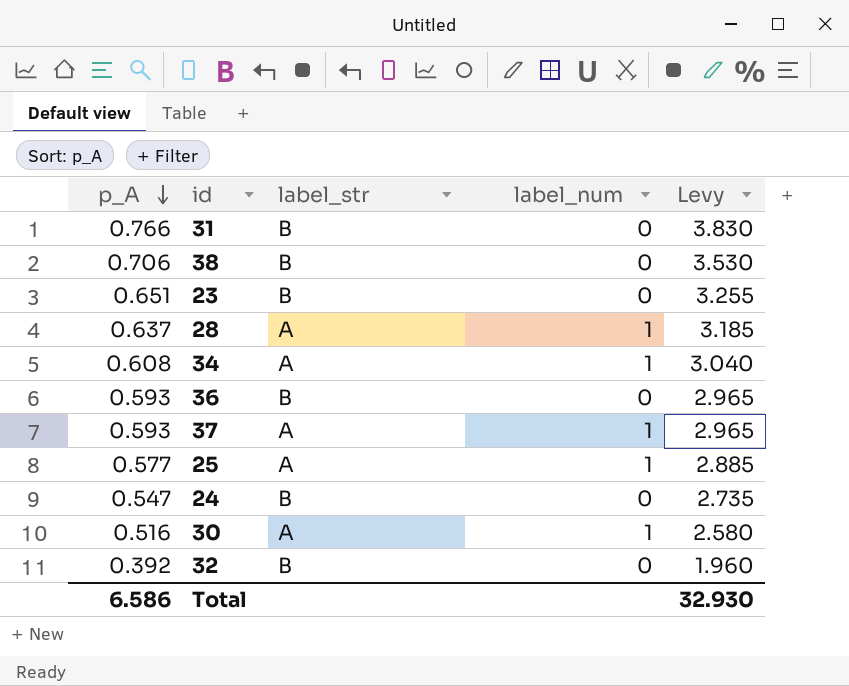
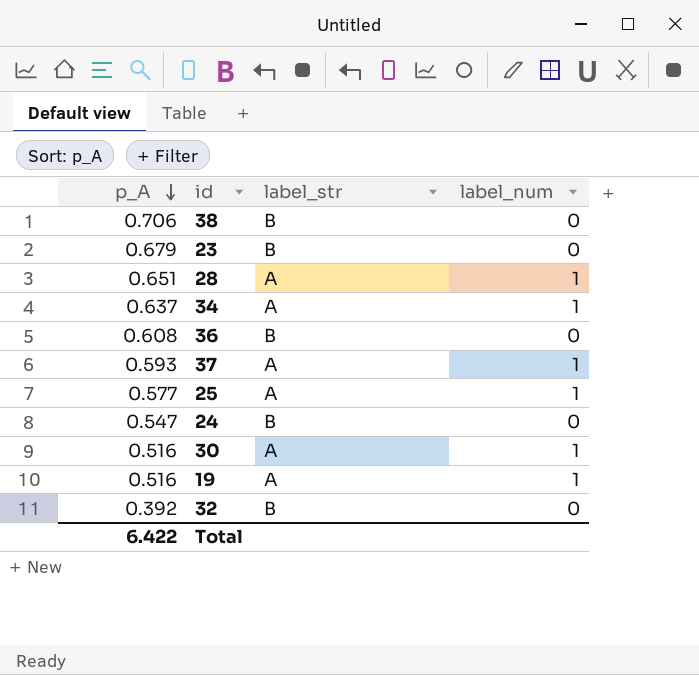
column Levy | formula: [p_A] * 5 -> none
row 31: 0.766 | B | 0 | 3.830 -> none
23 | p_A: 0.651 -> 0.679
28 | p_A: 0.637 -> 0.651
34 | p_A: 0.608 -> 0.637
36 | p_A: 0.593 -> 0.608
row 19: none -> 0.516 | A | 1
Total | p_A: 6.586 -> 6.422

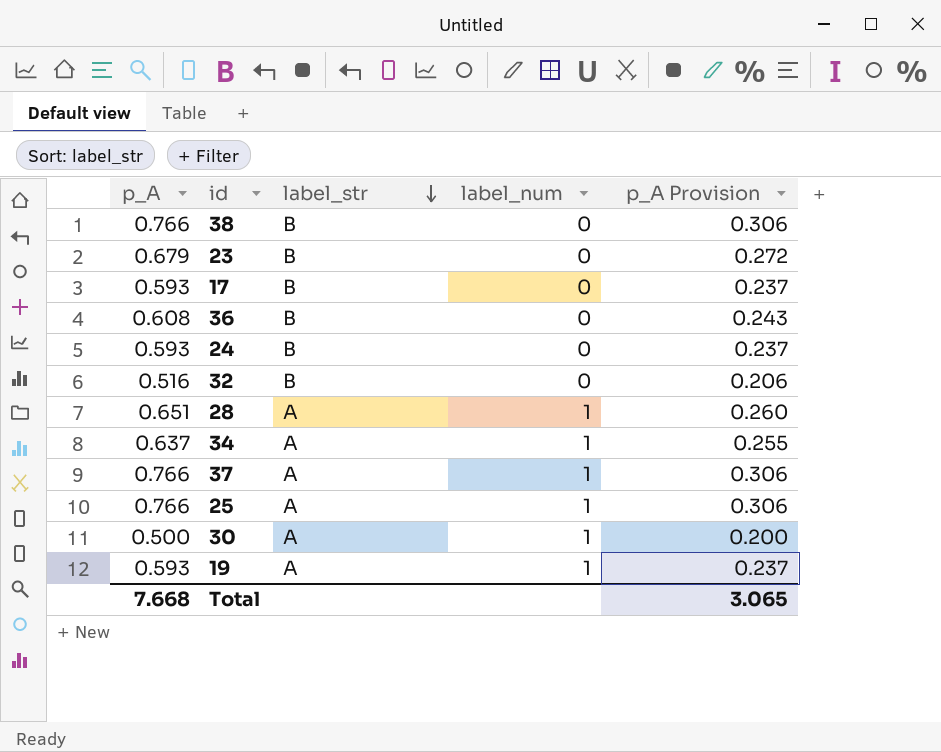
row order: p_A descending -> label_str descending
column p_A Provision | formula: none -> [p_A] * 0.4
38 | p_A: 0.706 -> 0.766
row 17: none -> 0.593 | B | 0 | 0.237
24 | p_A: 0.547 -> 0.593
32 | p_A: 0.392 -> 0.516
37 | p_A: 0.593 -> 0.766
25 | p_A: 0.577 -> 0.766
30 | p_A: 0.516 -> 0.500
19 | p_A: 0.516 -> 0.593
Total | p_A: 6.422 -> 7.668

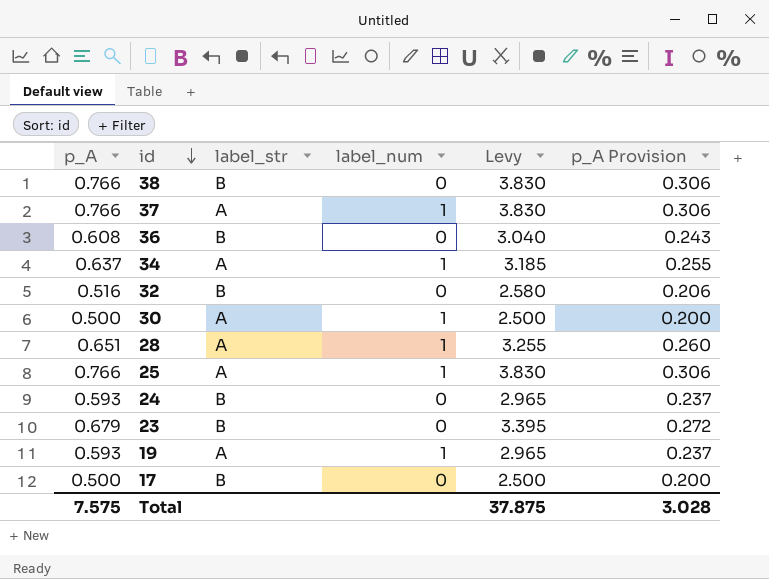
row order: label_str descending -> id descending
column Levy | formula: none -> [p_A] * 5
17 | p_A: 0.593 -> 0.500
17 | p_A Provision: 0.237 -> 0.200
Total | p_A: 7.668 -> 7.575
Total | p_A Provision: 3.065 -> 3.028

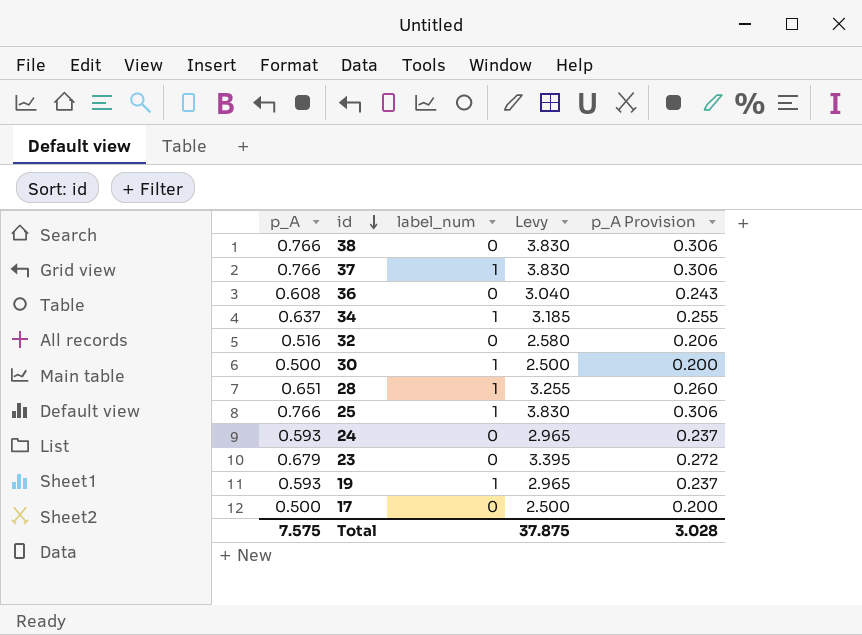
column label_str | position: 3 -> none

